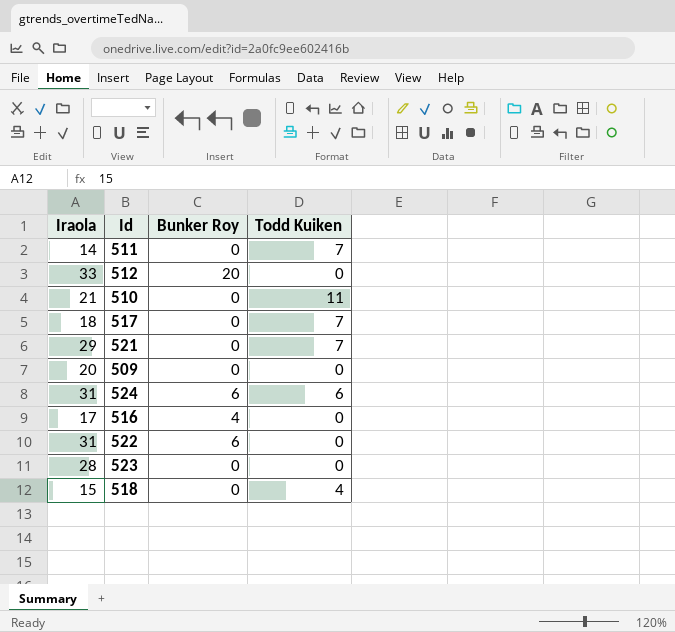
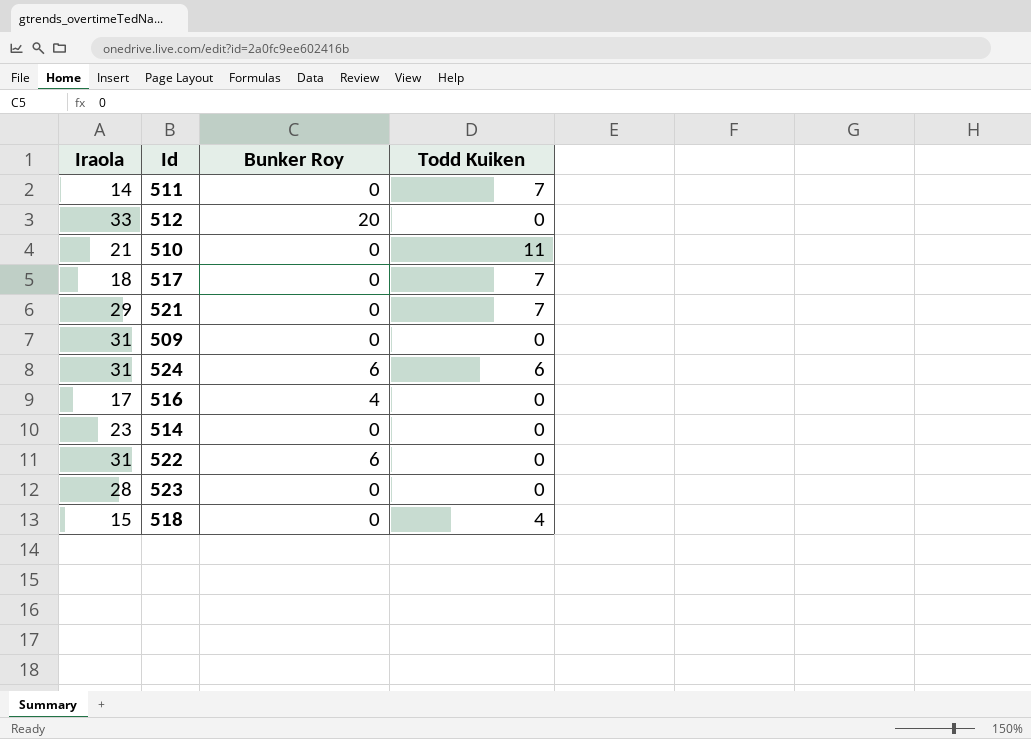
509 | Iraola: 20 -> 31
row 514: none -> 23 | 0 | 0

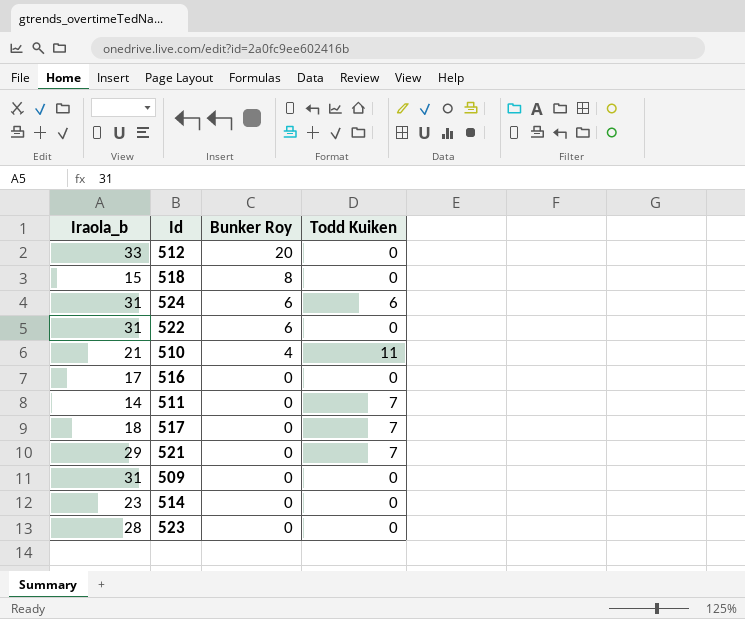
row order: none -> Bunker Roy descending
column name: Iraola -> Iraola_b
518 | Bunker Roy: 0 -> 8
518 | Todd Kuiken: 4 -> 0
510 | Bunker Roy: 0 -> 4
516 | Bunker Roy: 4 -> 0

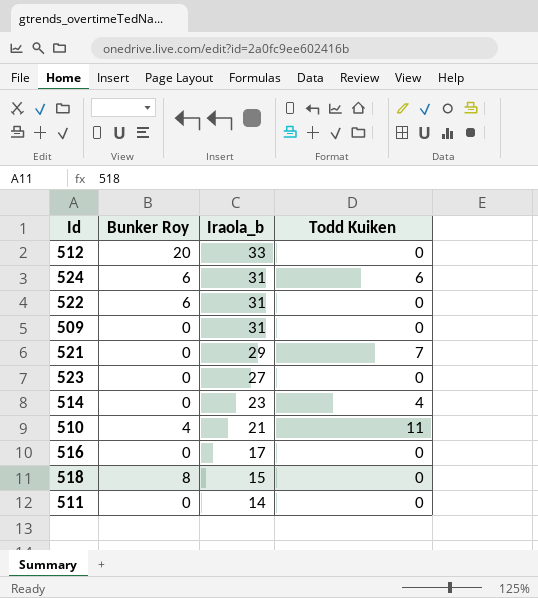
row order: Bunker Roy descending -> Iraola_b descending
column Iraola_b | position: 1 -> 3
row 517: 18 | 0 | 7 -> none
523 | Iraola_b: 28 -> 27
514 | Todd Kuiken: 0 -> 4
511 | Todd Kuiken: 7 -> 0

